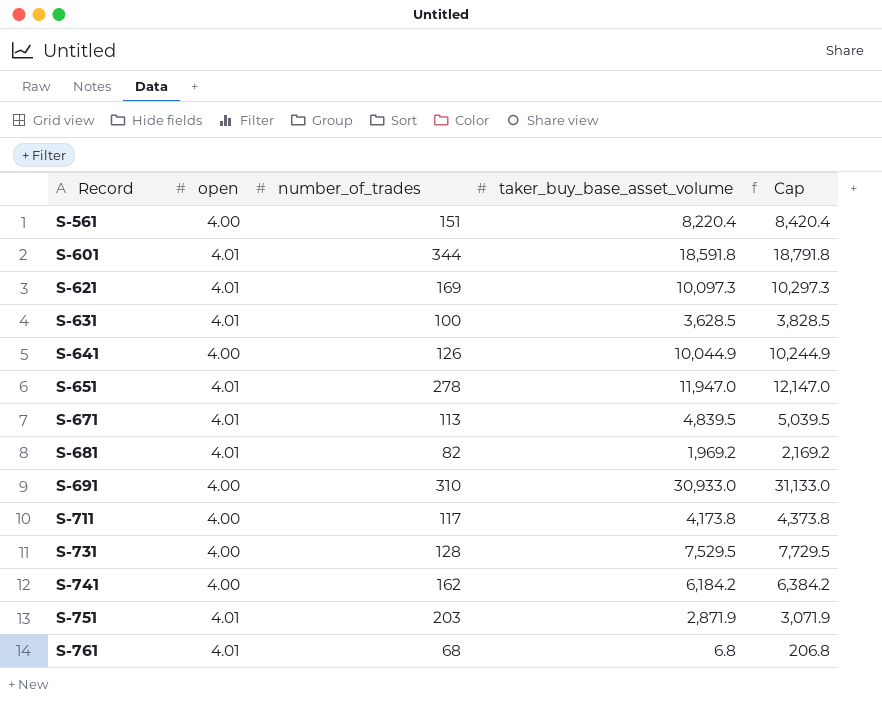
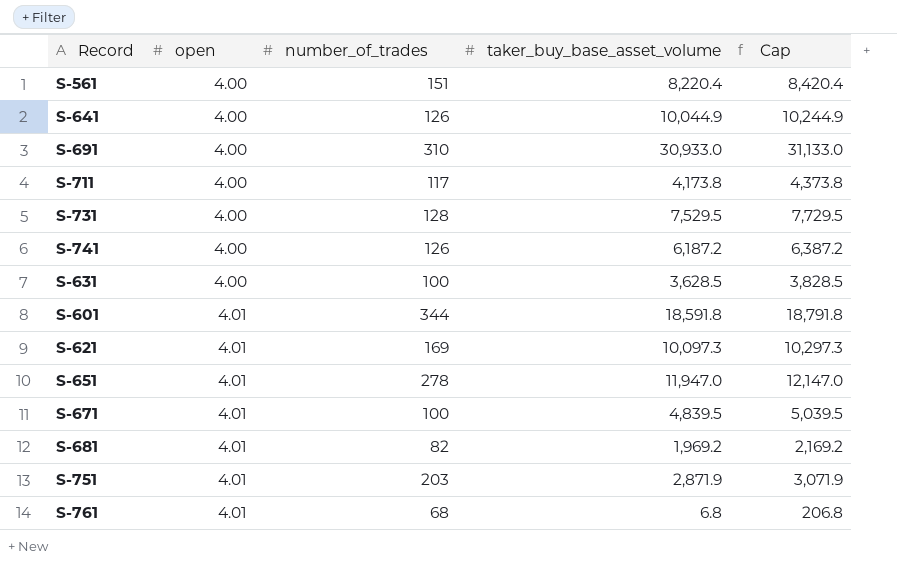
row order: Record ascending -> open ascending
S-741 | number_of_trades: 162 -> 126
S-741 | taker_buy_base_asset_volume: 6,184.2 -> 6,187.2
S-741 | Cap: 6,384.2 -> 6,387.2
S-631 | open: 4.01 -> 4.00
S-671 | number_of_trades: 113 -> 100

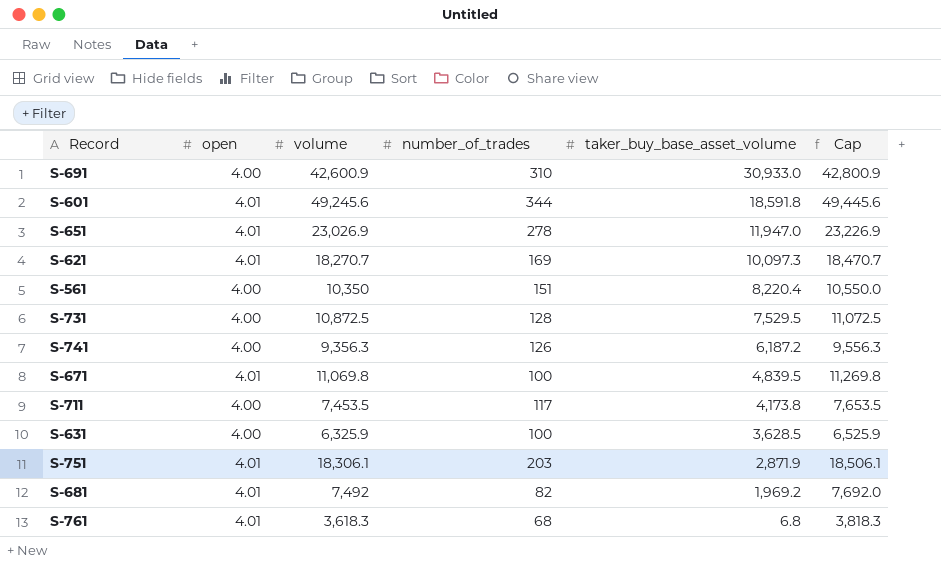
row order: open ascending -> taker_buy_base_asset_volume descending
column volume | position: none -> 3
column Cap | formula: [taker_buy_base_asset_volume] + 200 -> [volume] + 200
row S-641: 4.00 | 126 | 10,044.9 | 10,244.9 -> none

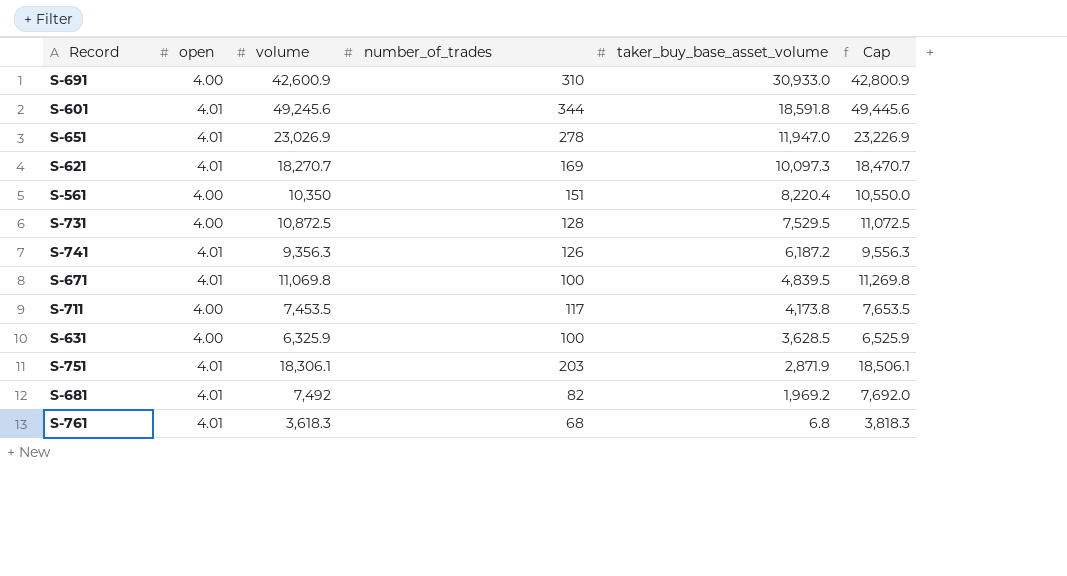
S-741 | open: 4.00 -> 4.01

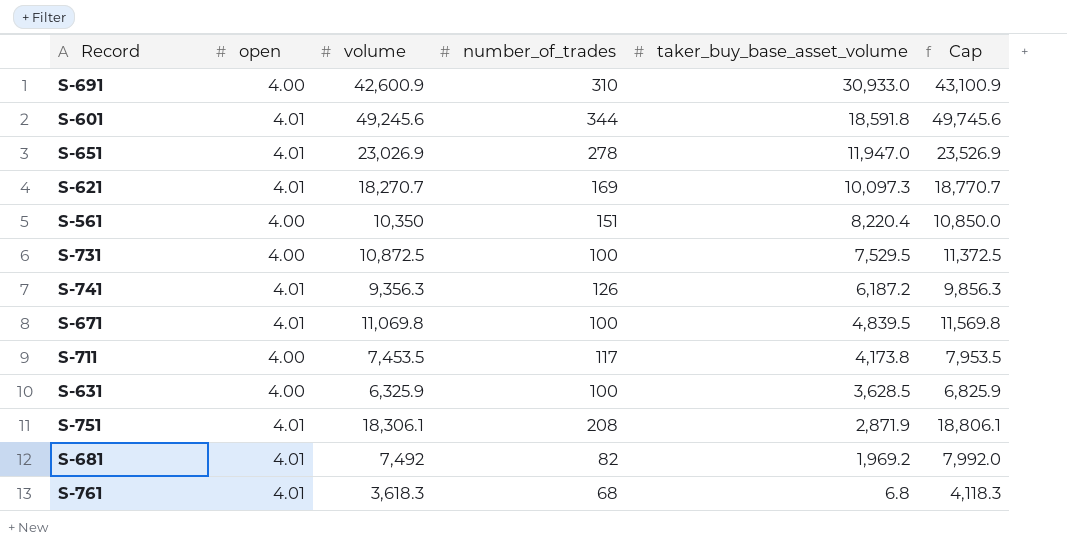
column Cap | formula: [volume] + 200 -> [volume] + 500
S-731 | number_of_trades: 128 -> 100
S-751 | number_of_trades: 203 -> 208

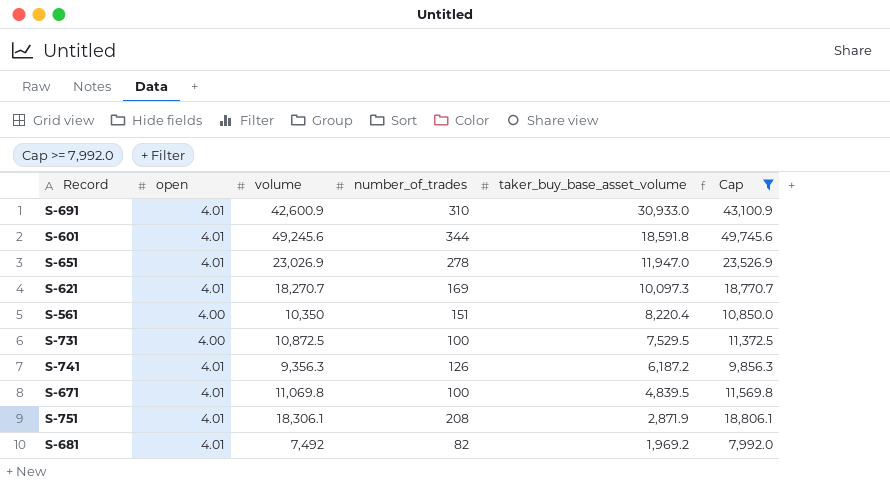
filter: none -> Cap >= 7,992.0
S-691 | open: 4.00 -> 4.01

